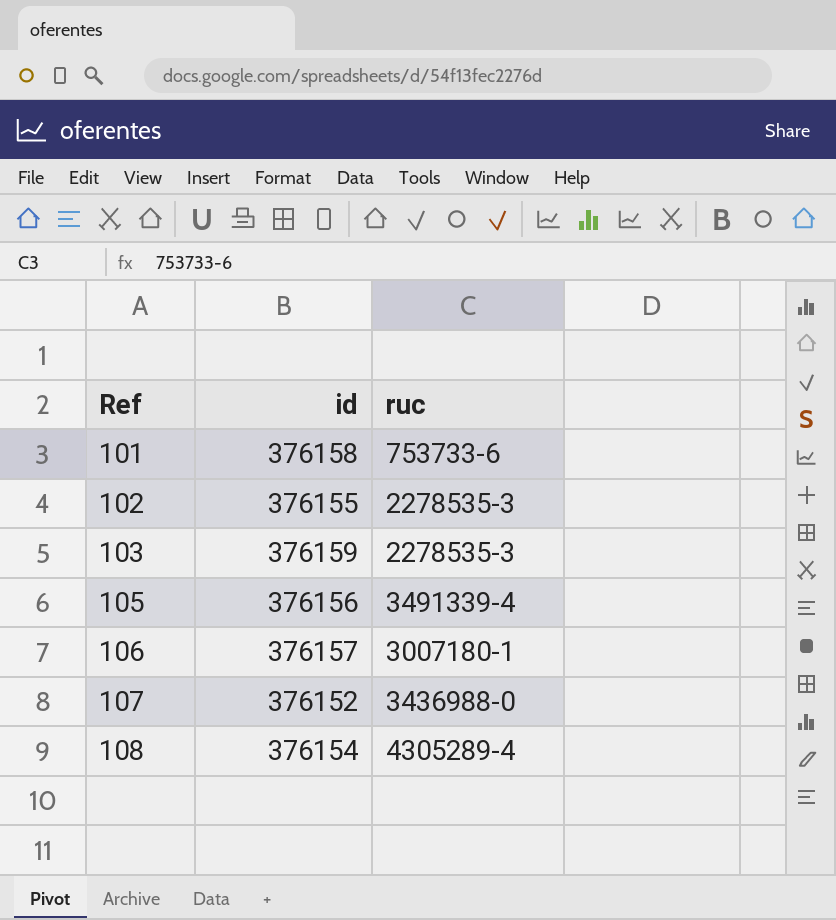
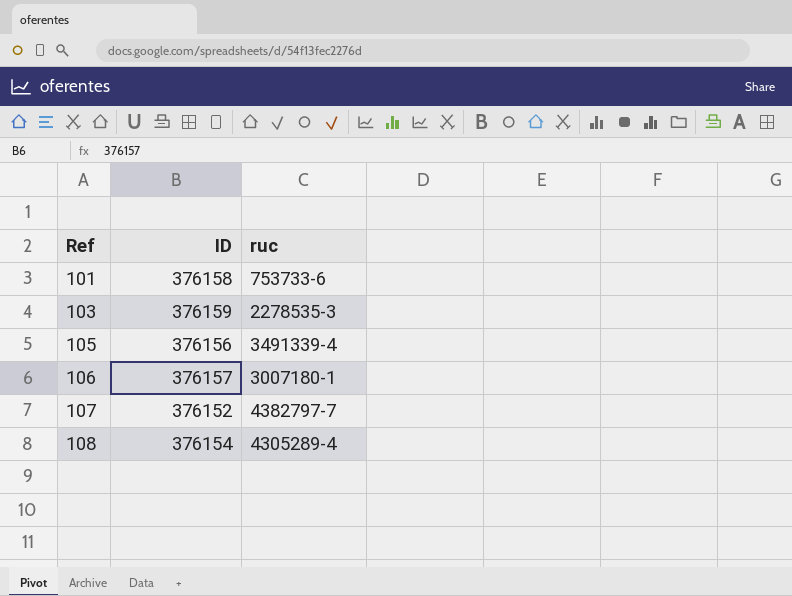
column name: id -> ID
row 102: 376155 | 2278535-3 -> none
107 | ruc: 3436988-0 -> 4382797-7

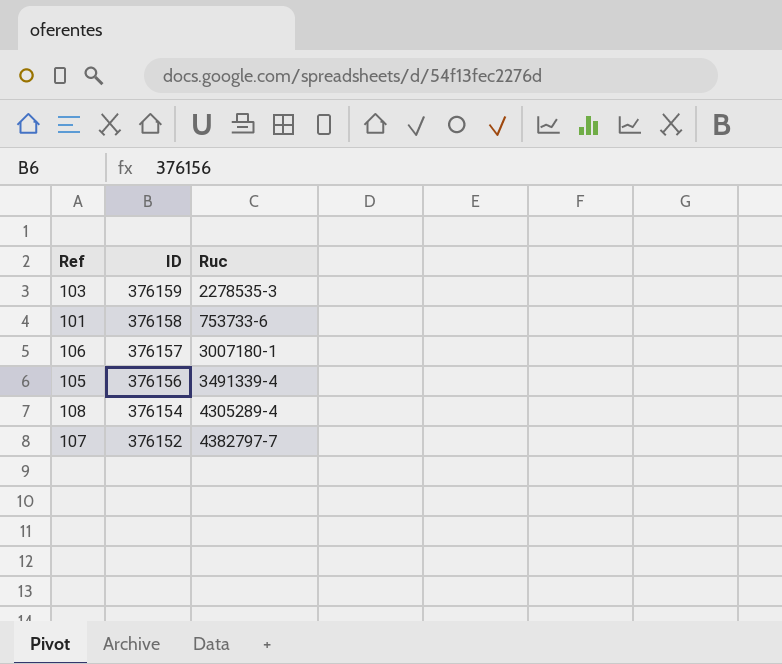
row order: Ref ascending -> ID descending
column name: ruc -> Ruc

